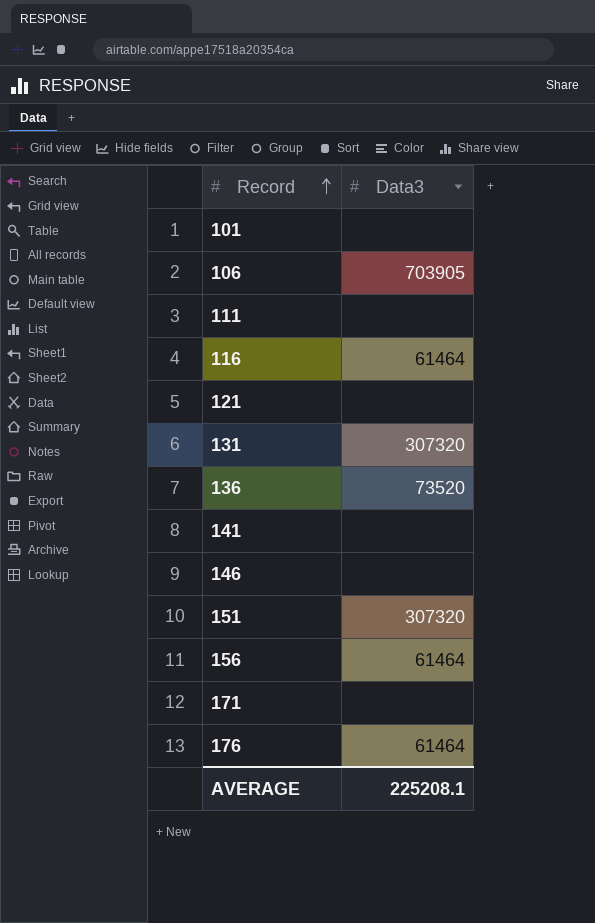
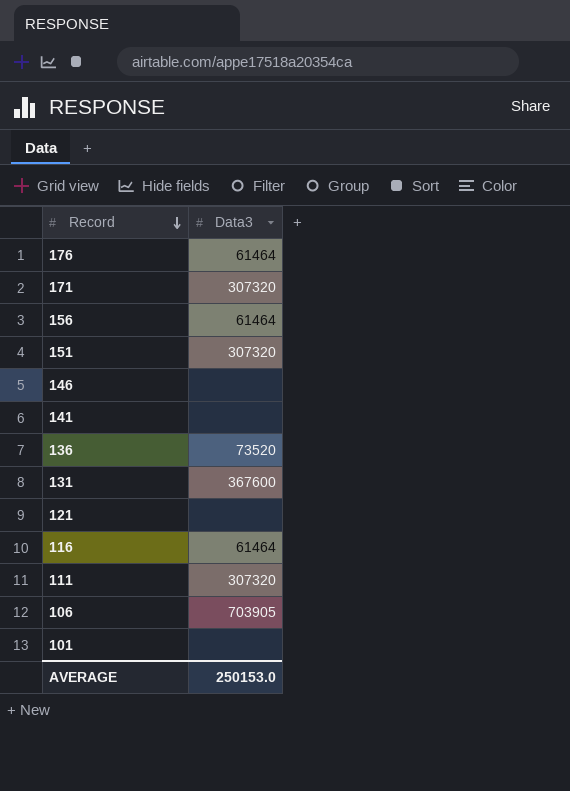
row order: Record ascending -> Record descending
171 | Data3: none -> 307320
131 | Data3: 307320 -> 367600
111 | Data3: none -> 307320
AVERAGE | Data3: 225208.1 -> 250153.0

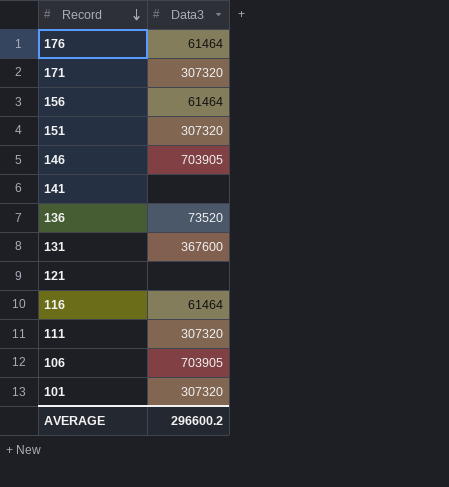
146 | Data3: none -> 703905
101 | Data3: none -> 307320
AVERAGE | Data3: 250153.0 -> 296600.2

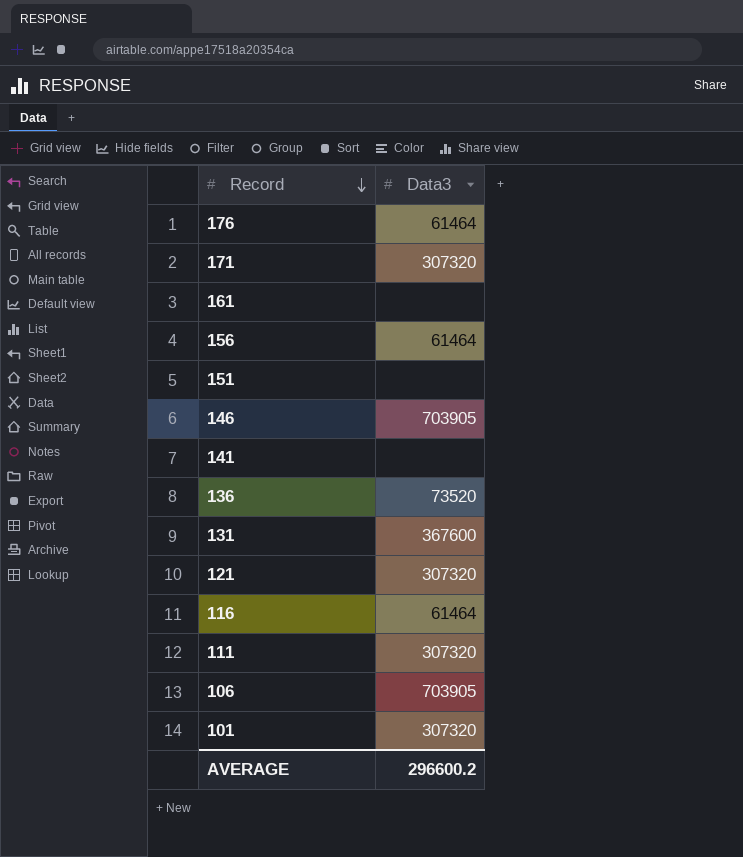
row 161: none -> none
151 | Data3: 307320 -> none
121 | Data3: none -> 307320

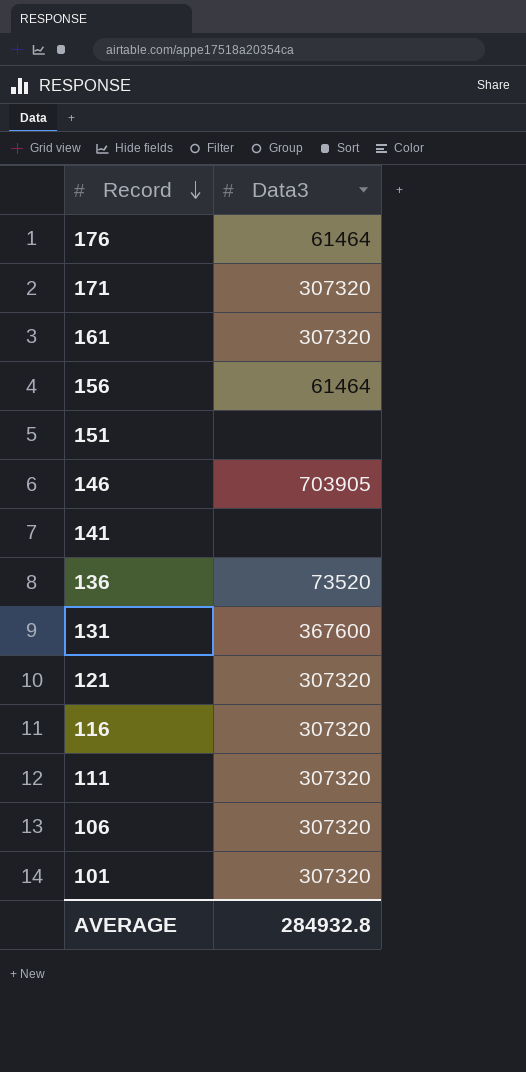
161 | Data3: none -> 307320
116 | Data3: 61464 -> 307320
106 | Data3: 703905 -> 307320
AVERAGE | Data3: 296600.2 -> 284932.8

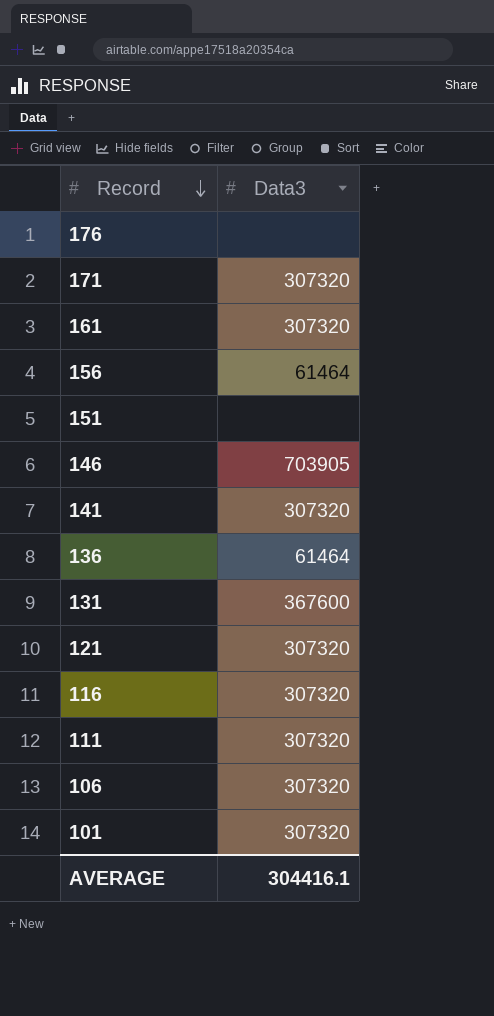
176 | Data3: 61464 -> none
141 | Data3: none -> 307320
136 | Data3: 73520 -> 61464
AVERAGE | Data3: 284932.8 -> 304416.1

